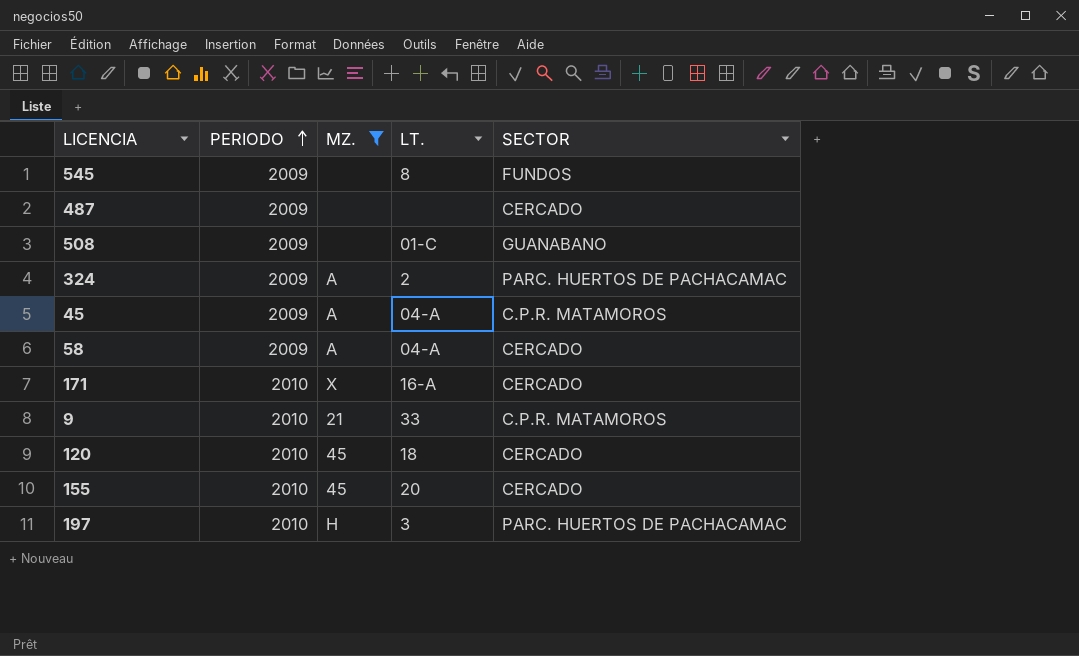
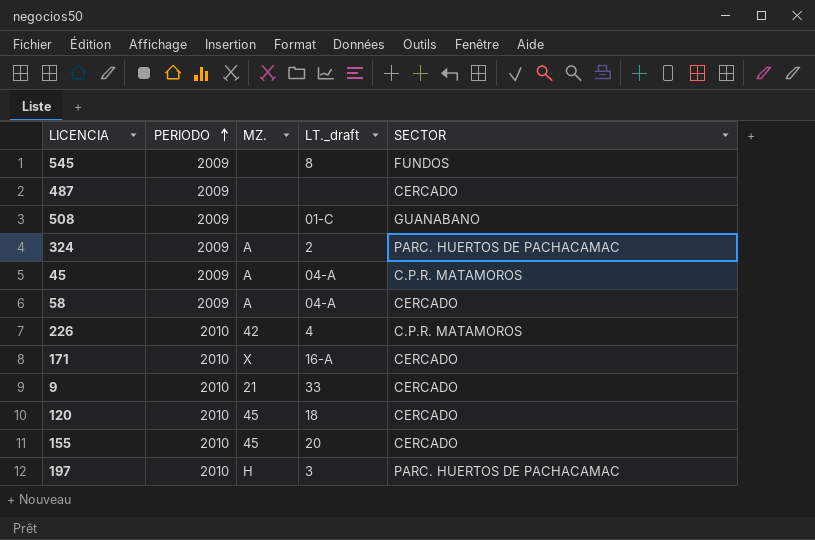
filter: MZ. != 42 -> none
column name: LT. -> LT._draft
9 | SECTOR: C.P.R. MATAMOROS -> CERCADO

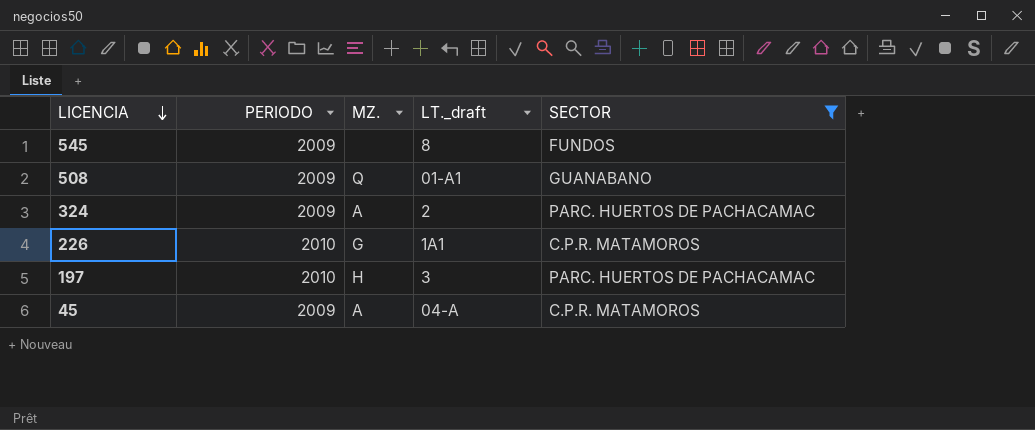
filter: none -> SECTOR != CERCADO
row order: PERIODO ascending -> LICENCIA descending
508 | MZ.: none -> Q
508 | LT._draft: 01-C -> 01-A1
226 | MZ.: 42 -> G
226 | LT._draft: 4 -> 1A1

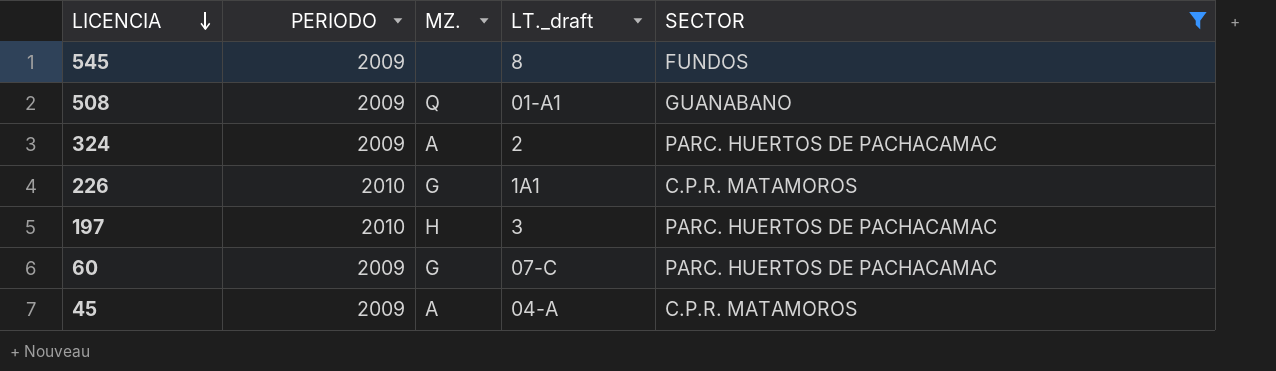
row 60: none -> 2009 | G | 07-C | PARC. HUERTOS DE PACHACAMAC

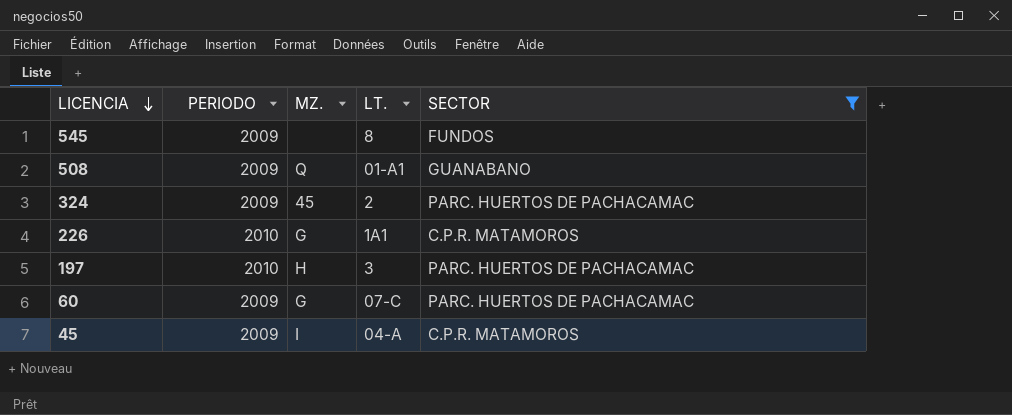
column name: LT._draft -> LT.
324 | MZ.: A -> 45
45 | MZ.: A -> I

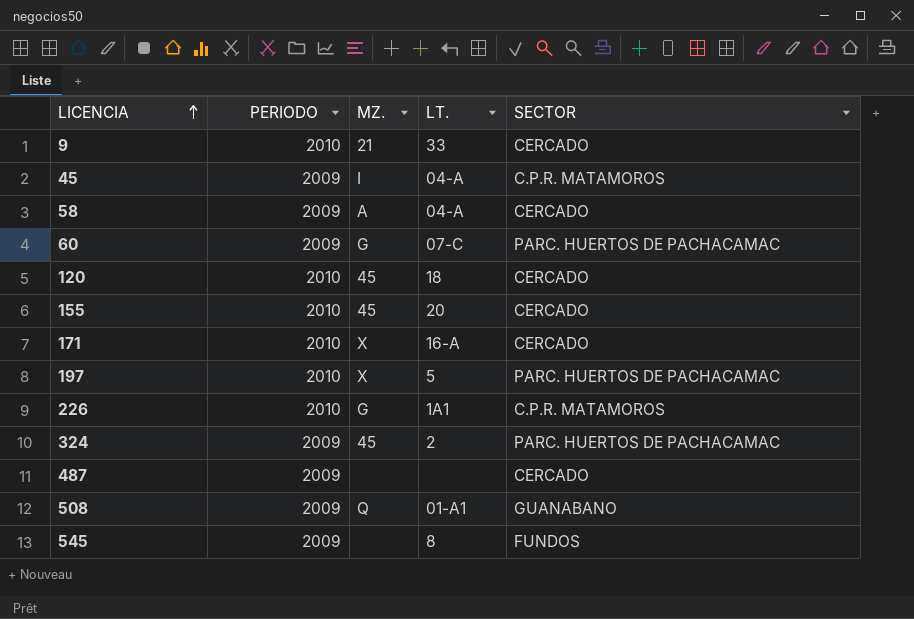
filter: SECTOR != CERCADO -> none
row order: LICENCIA descending -> LICENCIA ascending
197 | MZ.: H -> X
197 | LT.: 3 -> 5

